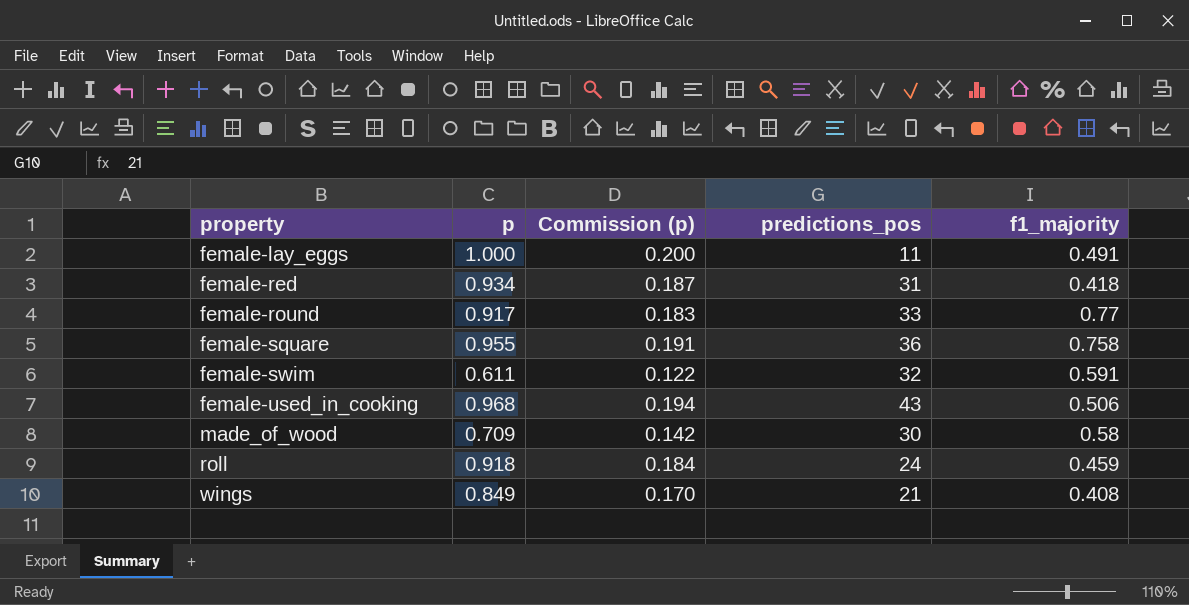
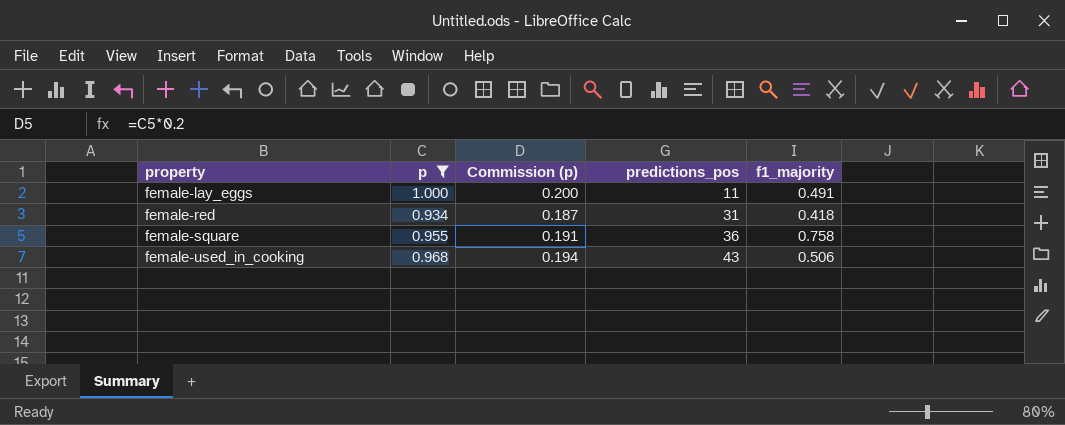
filter: none -> p >= 0.934

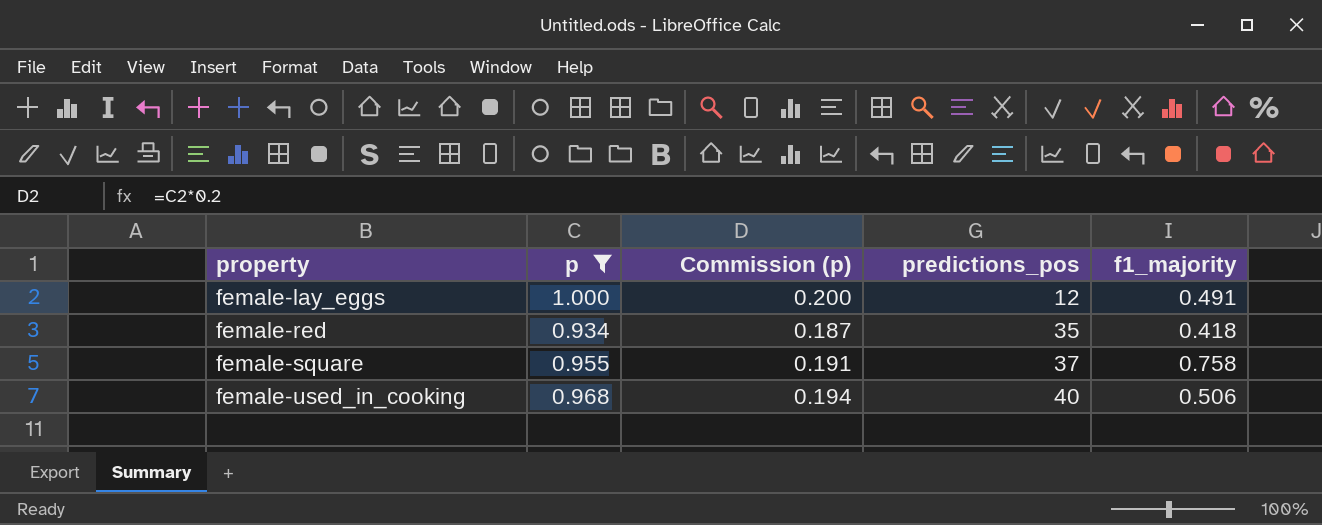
female-lay_eggs | predictions_pos: 11 -> 12
female-red | predictions_pos: 31 -> 35
female-square | predictions_pos: 36 -> 37
female-used_in_cooking | predictions_pos: 43 -> 40

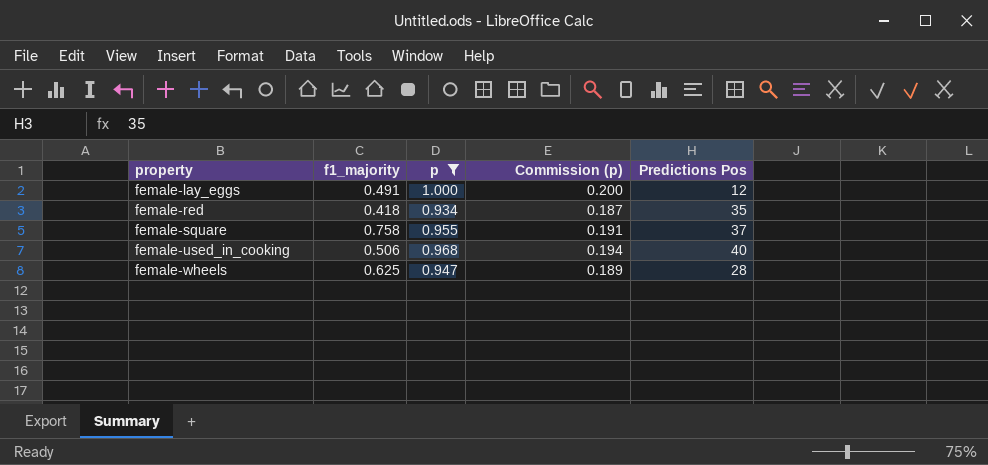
column f1_majority | position: 5 -> 2
column name: predictions_pos -> Predictions Pos
row female-wheels: none -> 0.625 | 0.947 | 0.189 | 28

